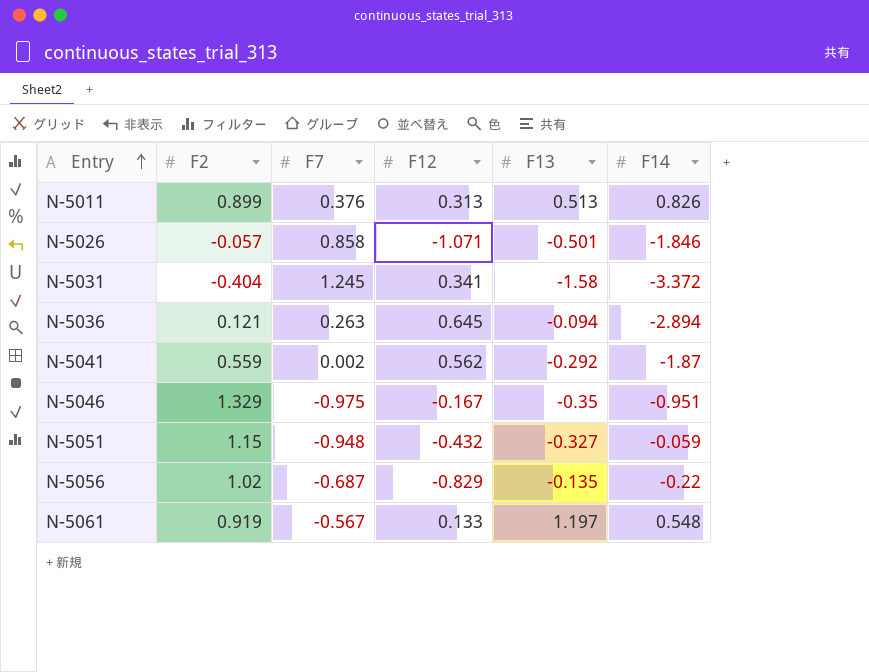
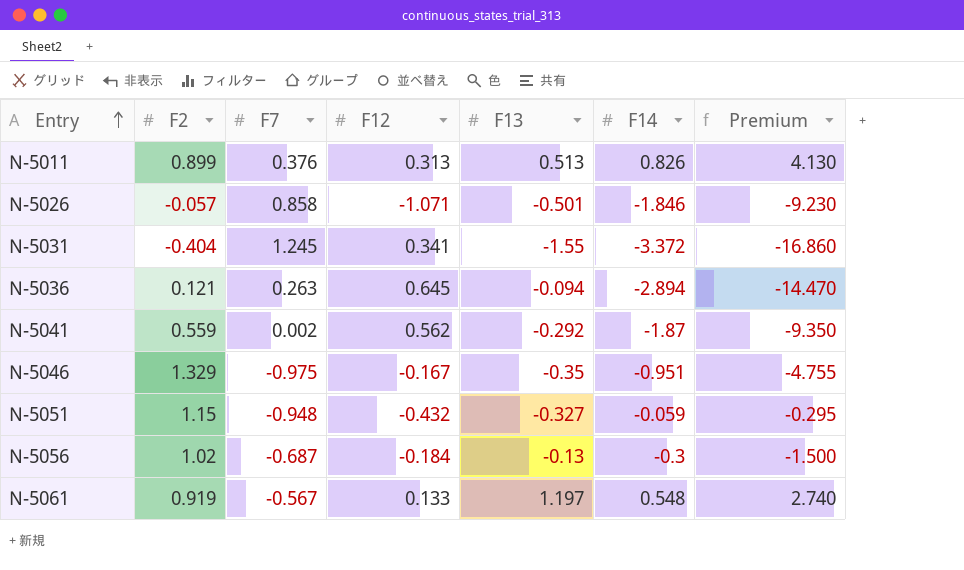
column Premium | formula: none -> [F14] * 5
N-5031 | F13: -1.58 -> -1.55
N-5056 | F12: -0.829 -> -0.184
N-5056 | F13: -0.135 -> -0.13
N-5056 | F14: -0.22 -> -0.3

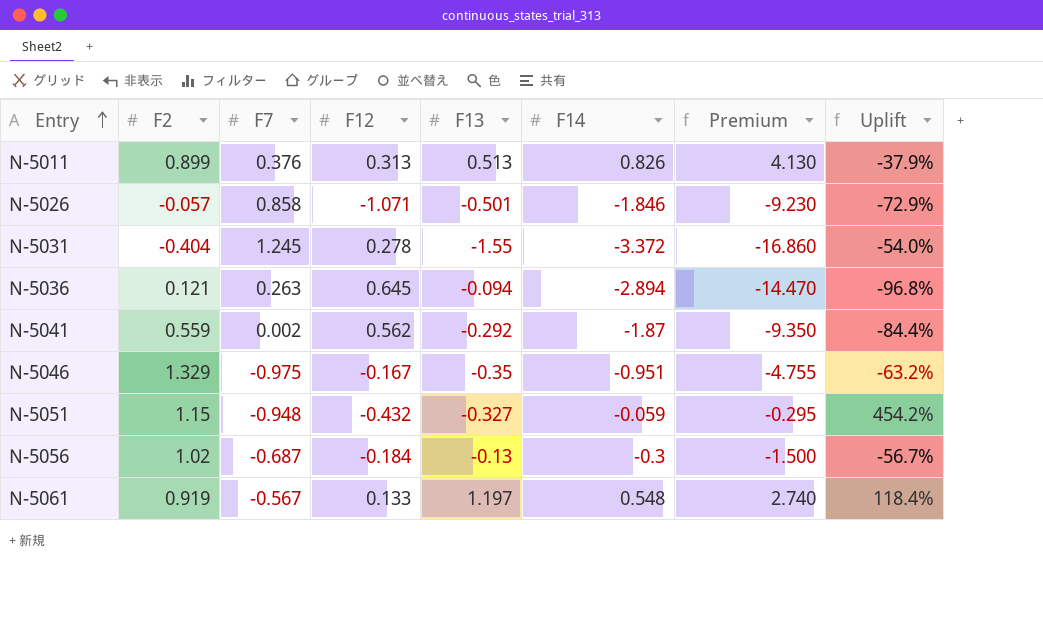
column Uplift | formula: none -> ([F13] - [F14]) / [F14]
N-5031 | F12: 0.341 -> 0.278

